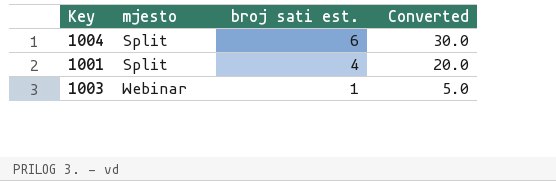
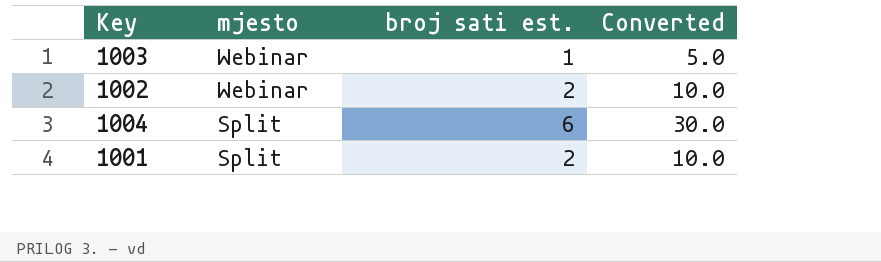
row order: mjesto ascending -> mjesto descending
row 1002: none -> Webinar | 2 | 10.0
1001 | broj sati est.: 4 -> 2
1001 | Converted: 20.0 -> 10.0

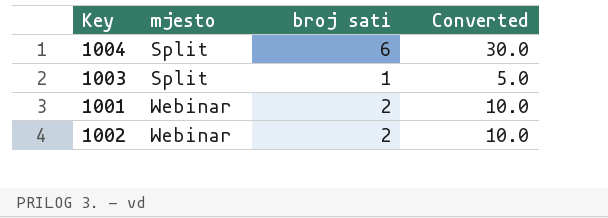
row order: mjesto descending -> mjesto ascending
column name: broj sati est. -> broj sati
1003 | mjesto: Webinar -> Split
1001 | mjesto: Split -> Webinar

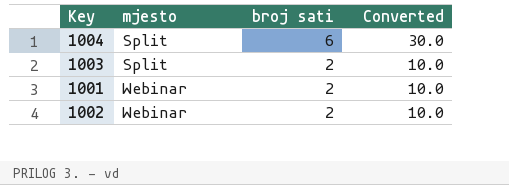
1003 | broj sati: 1 -> 2
1003 | Converted: 5.0 -> 10.0

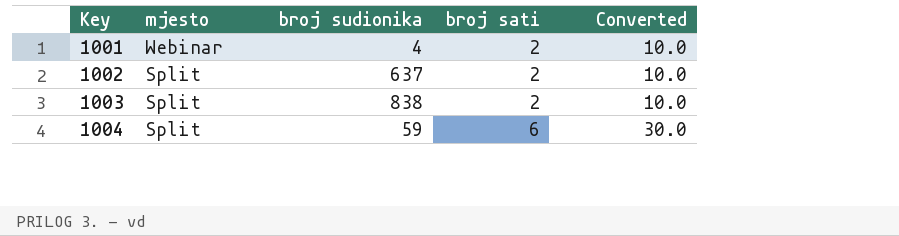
row order: mjesto ascending -> Key ascending
column broj sudionika | position: none -> 3
1002 | mjesto: Webinar -> Split

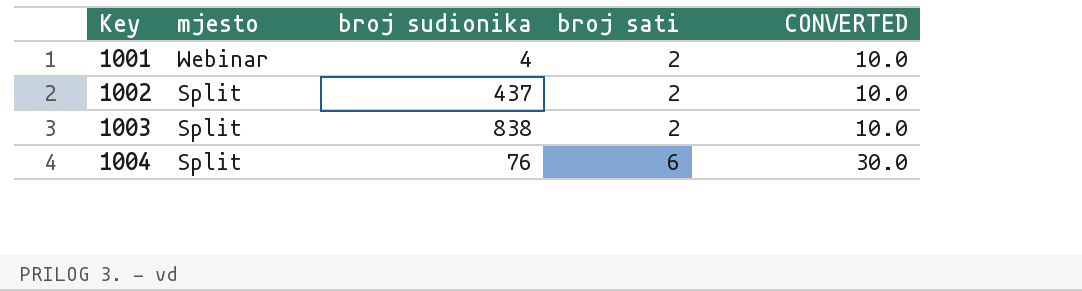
column name: Converted -> CONVERTED
1002 | broj sudionika: 637 -> 437
1004 | broj sudionika: 59 -> 76

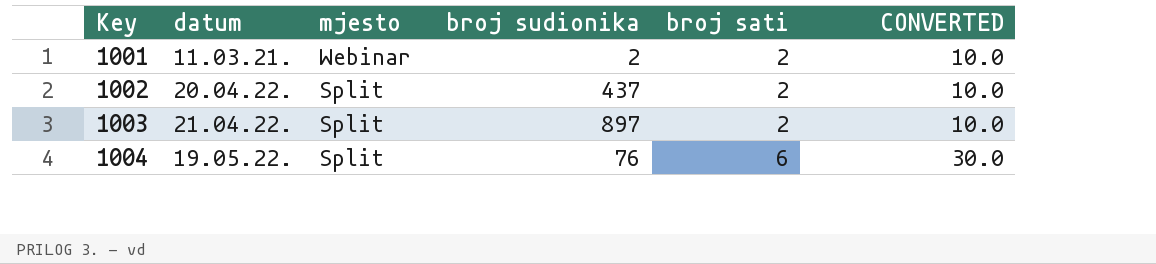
column datum | position: none -> 2
1001 | broj sudionika: 4 -> 2
1003 | broj sudionika: 838 -> 897

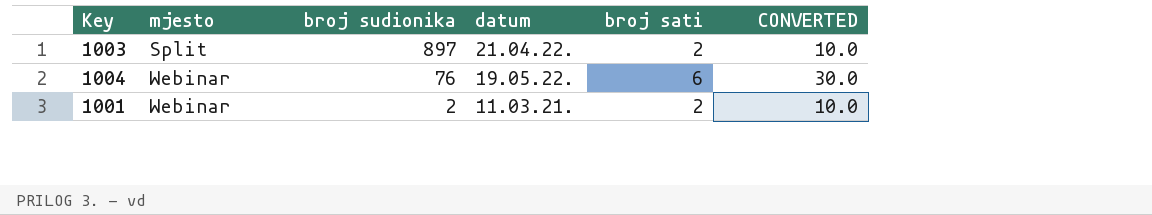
row order: Key ascending -> mjesto ascending
column datum | position: 2 -> 4
row 1002: 20.04.22. | Split | 437 | 2 | 10.0 -> none
1004 | mjesto: Split -> Webinar

